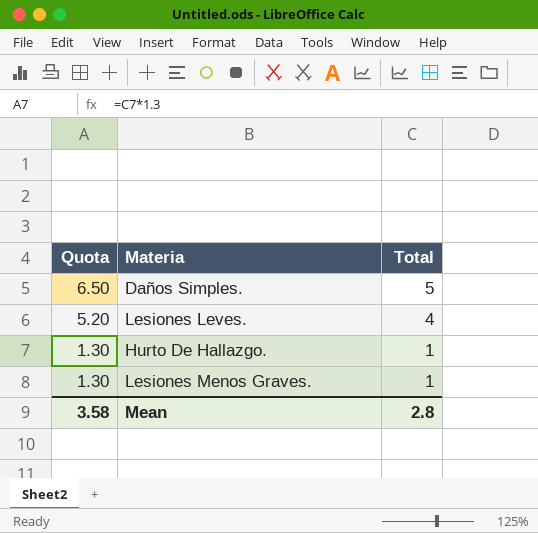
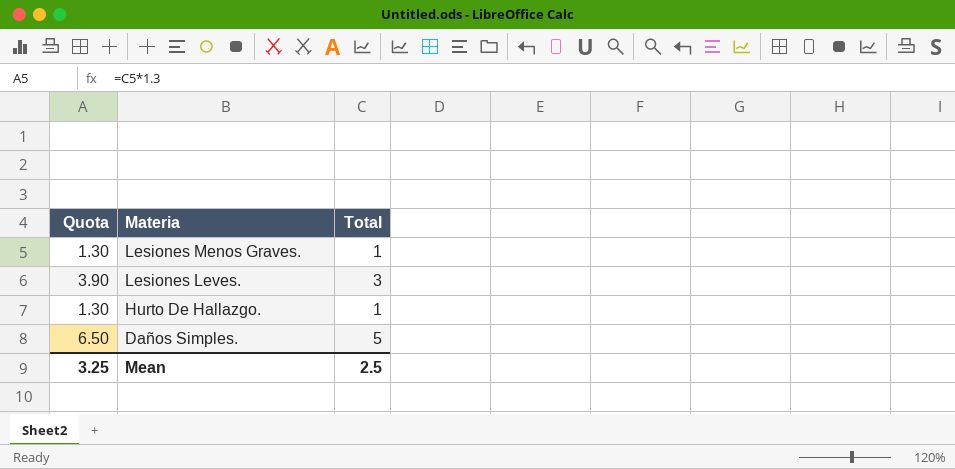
row order: Quota descending -> Materia descending
Lesiones Leves. | Quota: 5.20 -> 3.90
Lesiones Leves. | Total: 4 -> 3
Mean | Quota: 3.58 -> 3.25
Mean | Total: 2.8 -> 2.5

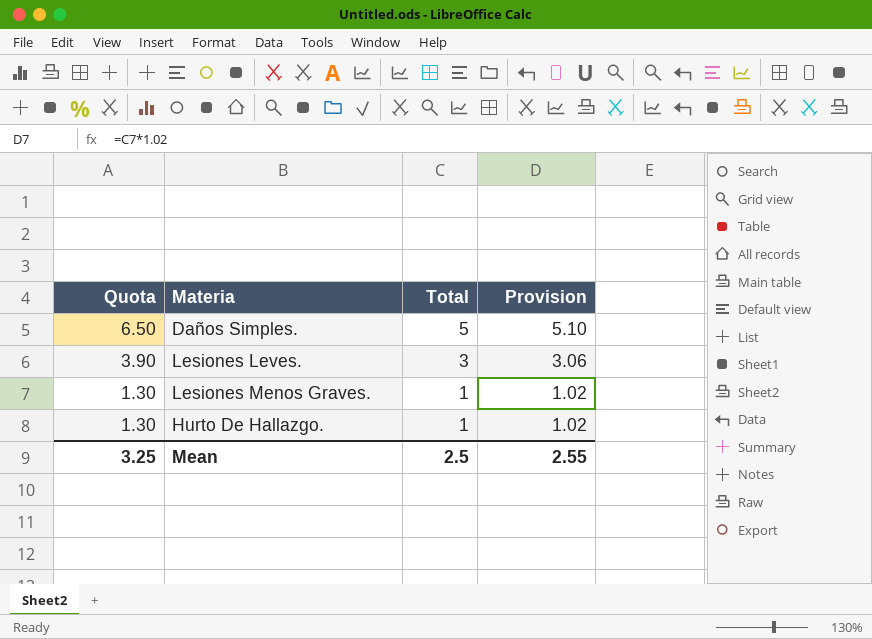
row order: Materia descending -> Quota descending
column Provision | formula: none -> [Total] * 1.02

